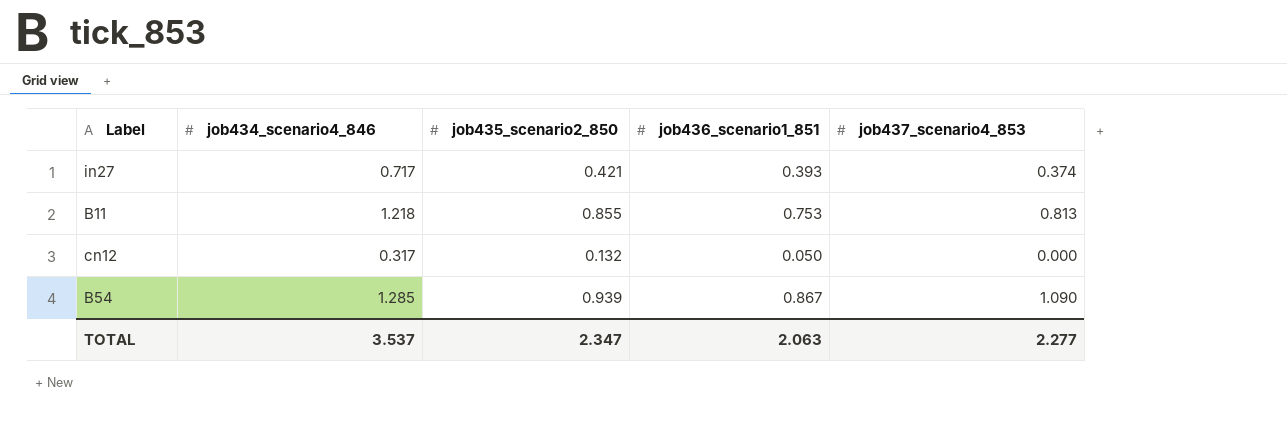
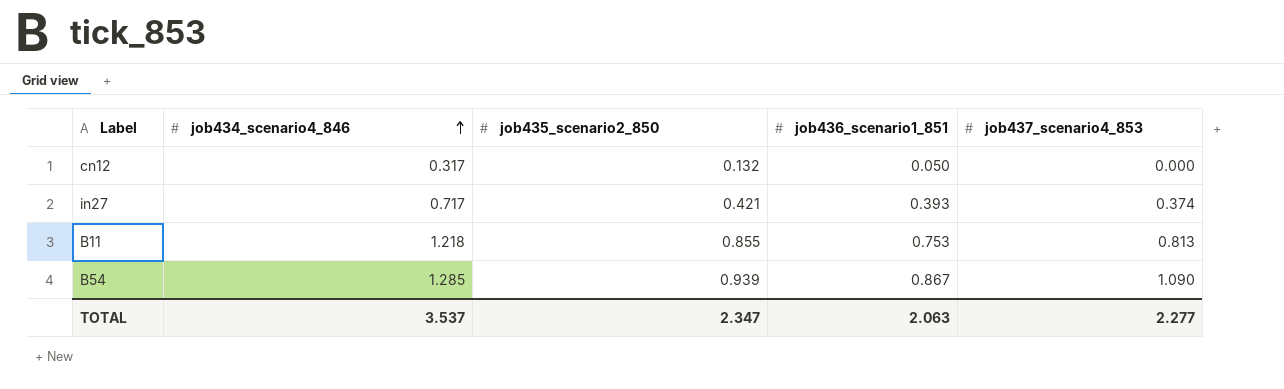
row order: none -> job434_scenario4_846 ascending

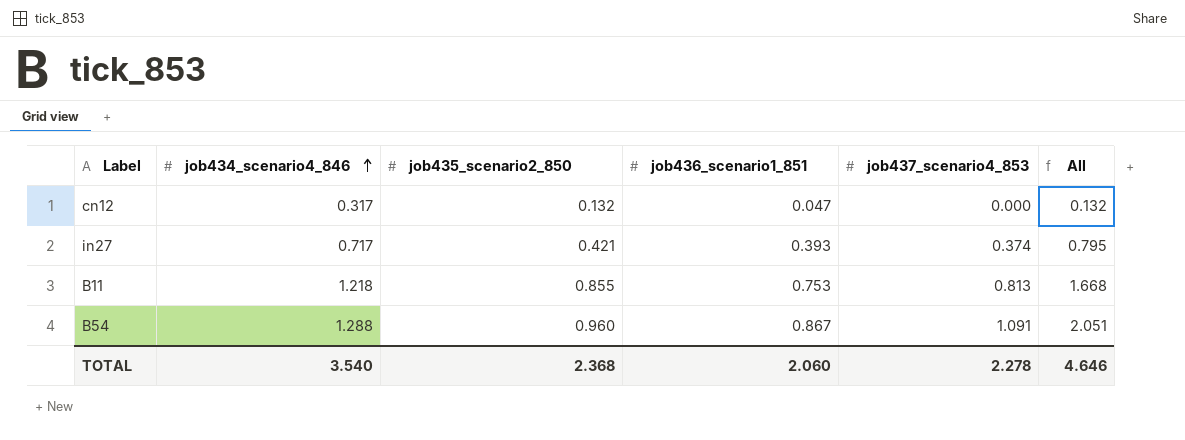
column All | formula: none -> [job435_scenario2_850] + [job437_scenario4_853]
cn12 | job436_scenario1_851: 0.050 -> 0.047
B54 | job434_scenario4_846: 1.285 -> 1.288
B54 | job435_scenario2_850: 0.939 -> 0.960
B54 | job437_scenario4_853: 1.090 -> 1.091
TOTAL | job434_scenario4_846: 3.537 -> 3.540
TOTAL | job435_scenario2_850: 2.347 -> 2.368
TOTAL | job436_scenario1_851: 2.063 -> 2.060
TOTAL | job437_scenario4_853: 2.277 -> 2.278

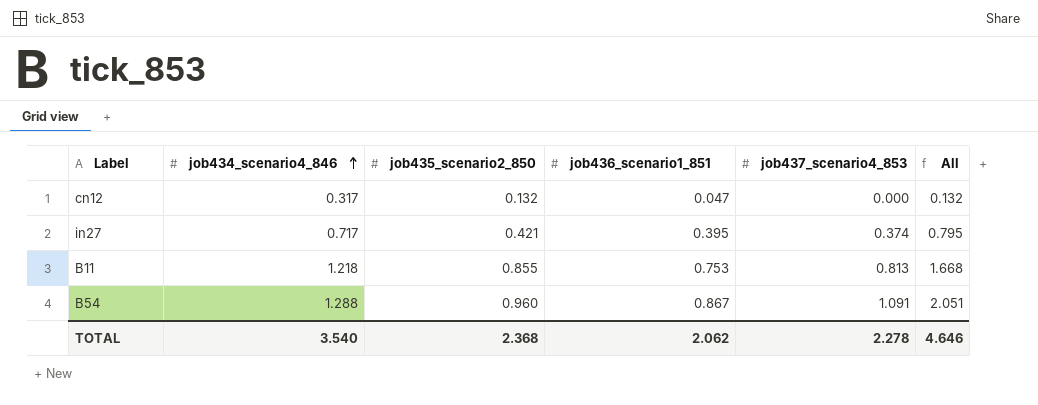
in27 | job436_scenario1_851: 0.393 -> 0.395
TOTAL | job436_scenario1_851: 2.060 -> 2.062

